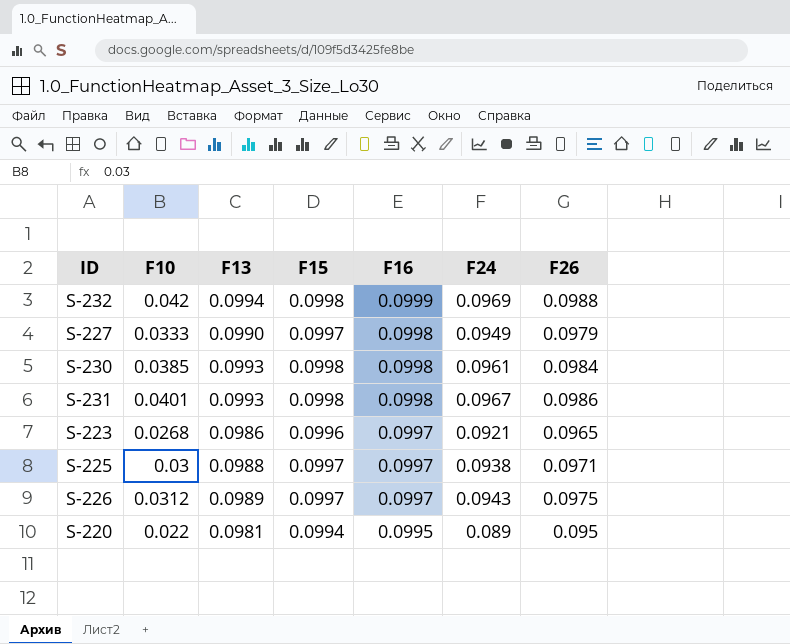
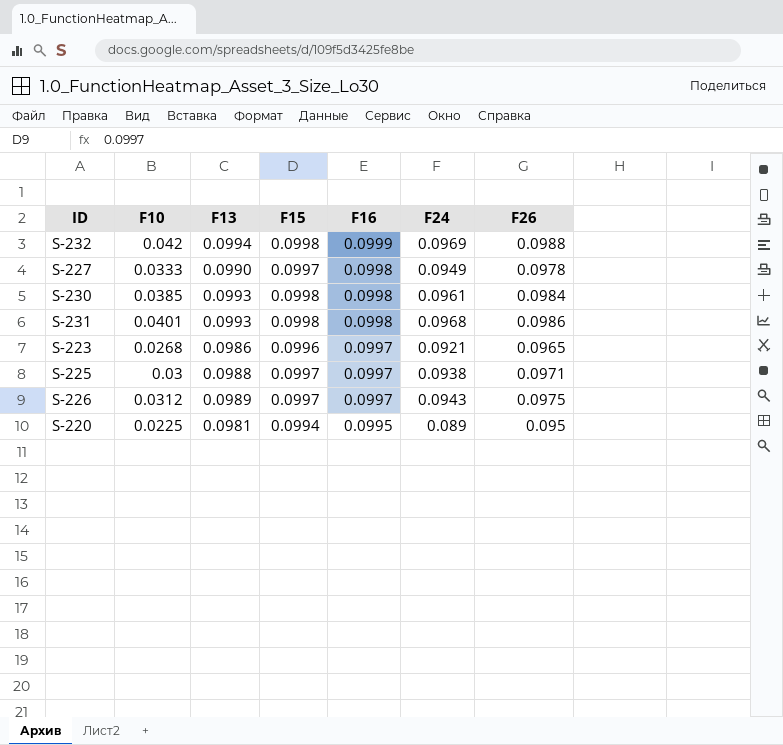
S-227 | F26: 0.0979 -> 0.0978
S-231 | F24: 0.0967 -> 0.0968
S-220 | F10: 0.022 -> 0.0225

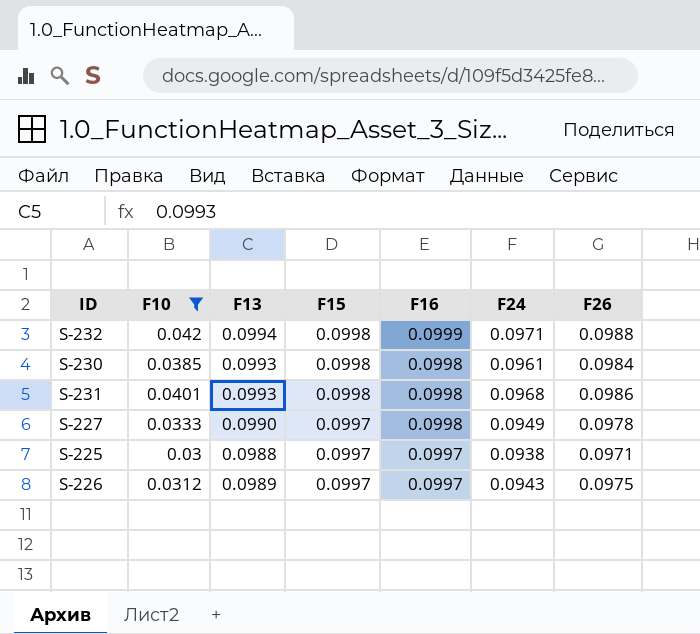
filter: none -> F10 >= 0.03
row order: F16 descending -> F15 descending
S-232 | F24: 0.0969 -> 0.0971

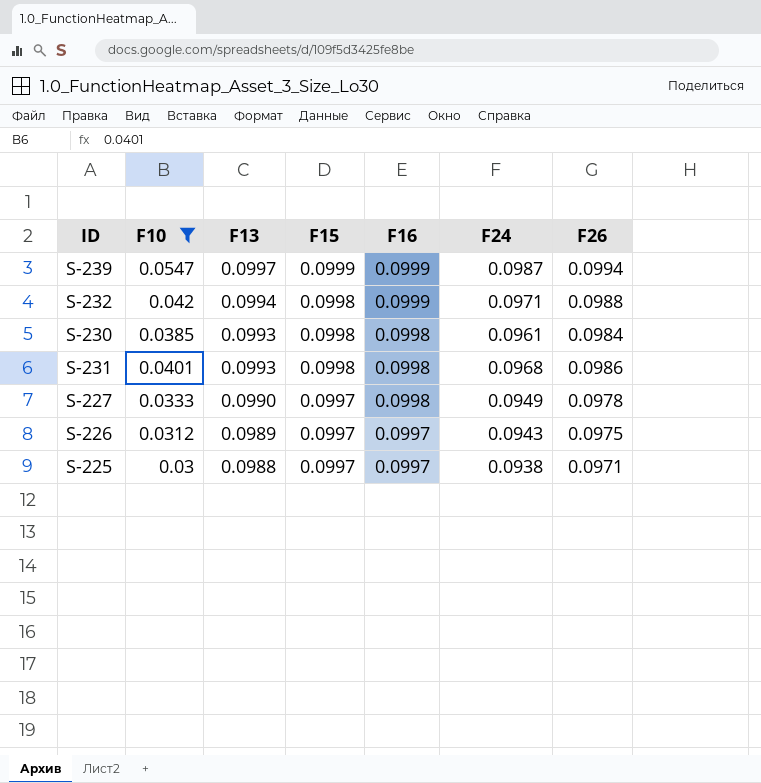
row order: F15 descending -> F13 descending
row S-239: none -> 0.0547 | 0.0997 | 0.0999 | 0.0999 | 0.0987 | 0.0994

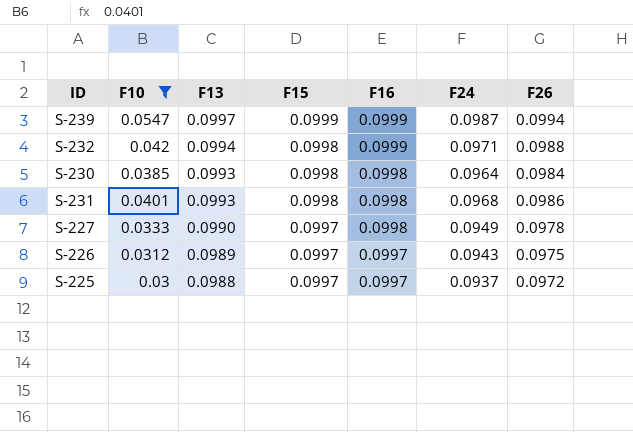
S-230 | F24: 0.0961 -> 0.0964
S-225 | F24: 0.0938 -> 0.0937
S-225 | F26: 0.0971 -> 0.0972

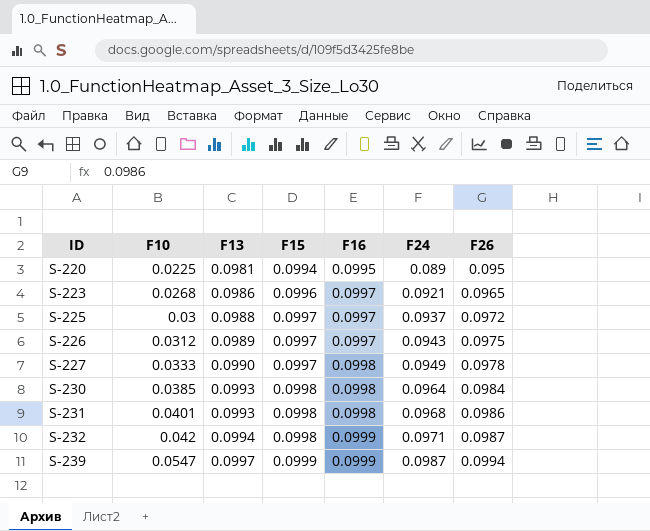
filter: F10 >= 0.03 -> none
row order: F13 descending -> ID ascending
S-232 | F26: 0.0988 -> 0.0987

